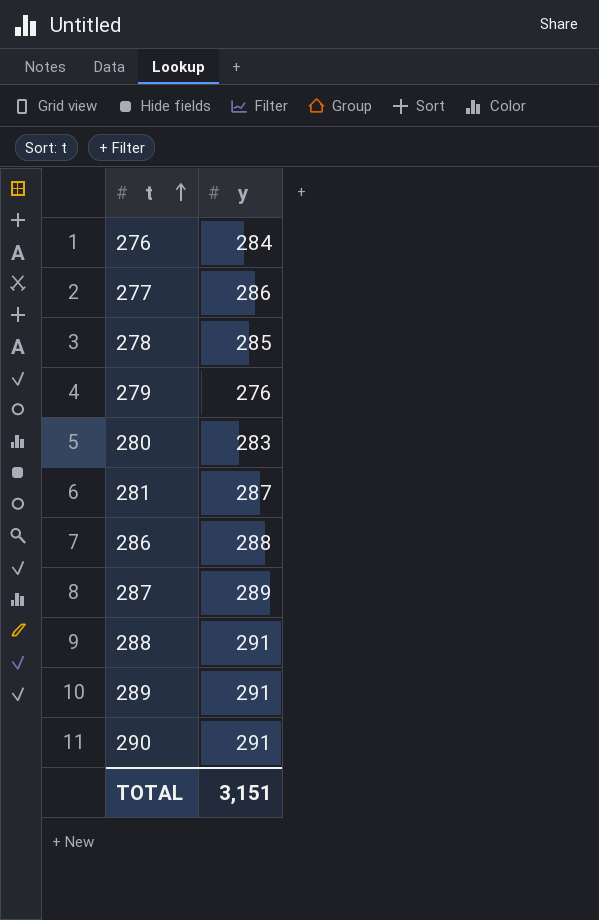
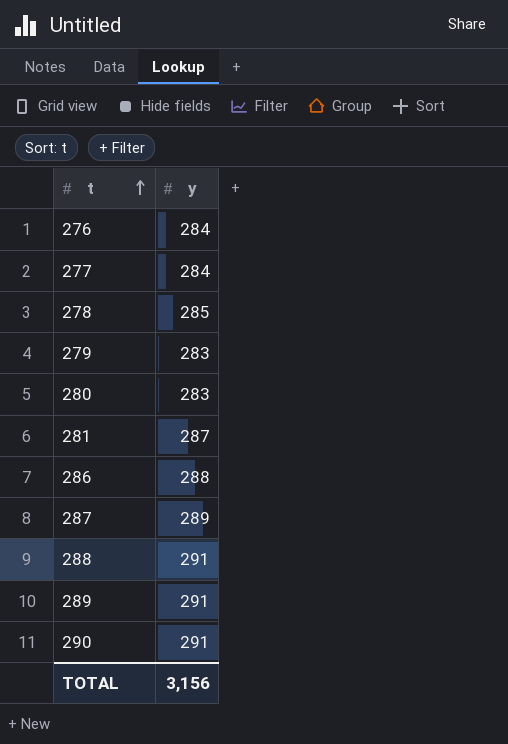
277 | y: 286 -> 284
279 | y: 276 -> 283
TOTAL | y: 3,151 -> 3,156

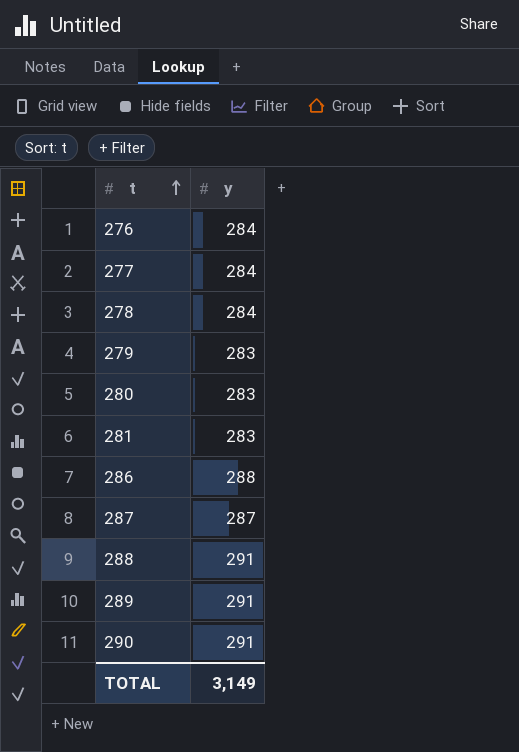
278 | y: 285 -> 284
281 | y: 287 -> 283
287 | y: 289 -> 287
TOTAL | y: 3,156 -> 3,149

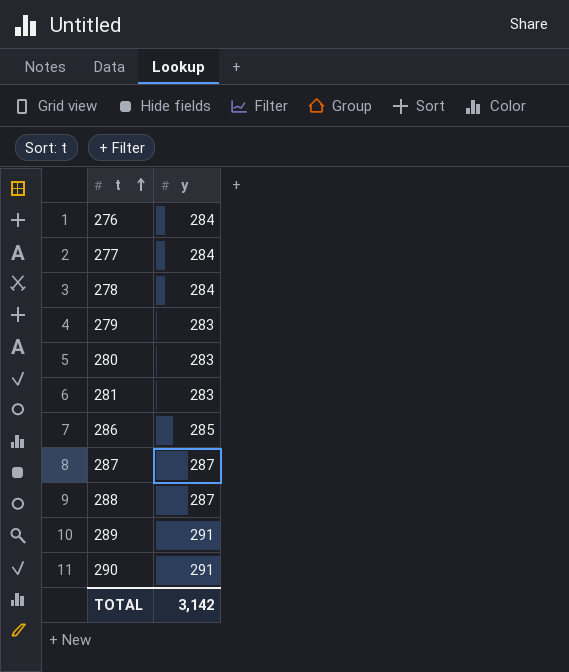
286 | y: 288 -> 285
288 | y: 291 -> 287
TOTAL | y: 3,149 -> 3,142

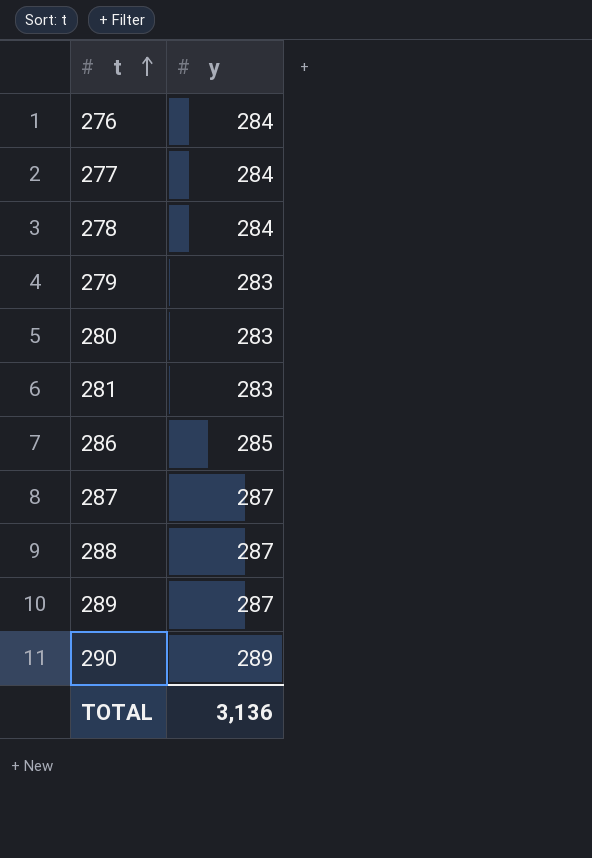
289 | y: 291 -> 287
290 | y: 291 -> 289
TOTAL | y: 3,142 -> 3,136

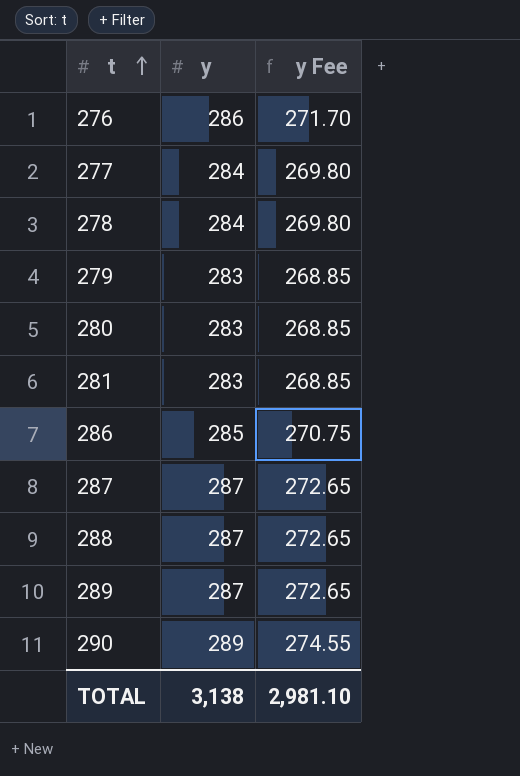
column y Fee | formula: none -> [y] * 0.95
276 | y: 284 -> 286
TOTAL | y: 3,136 -> 3,138

